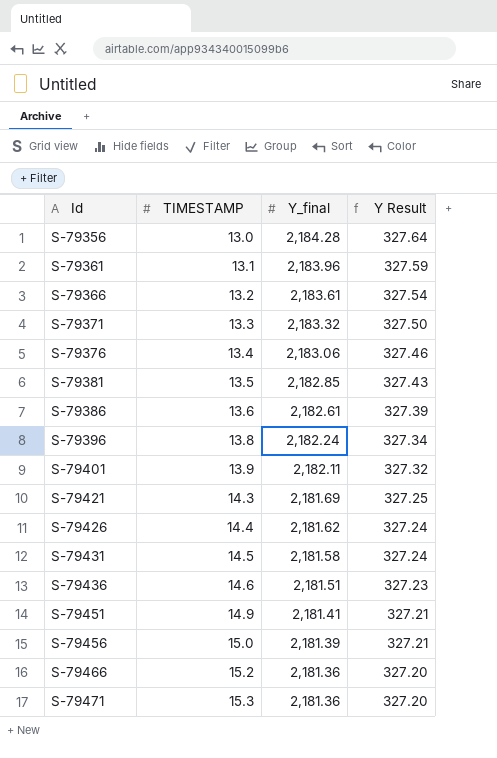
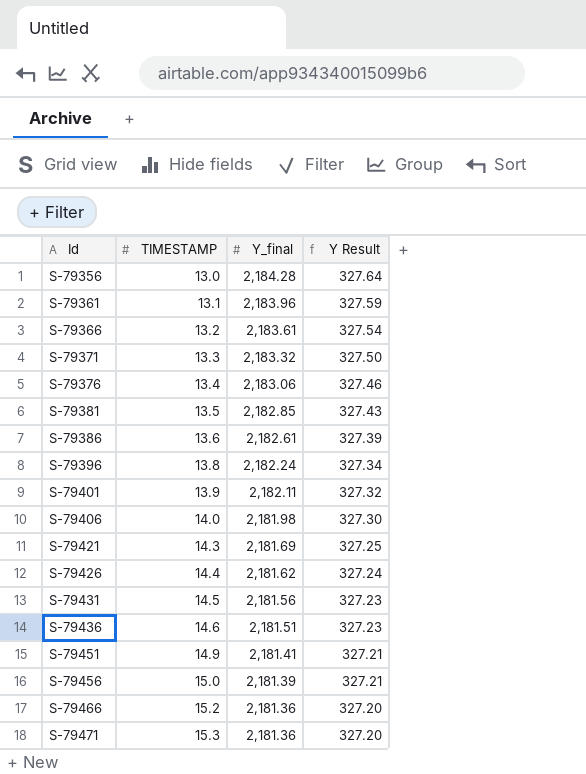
row S-79406: none -> 14.0 | 2,181.98 | 327.30
S-79431 | Y_final: 2,181.58 -> 2,181.56
S-79431 | Y Result: 327.24 -> 327.23

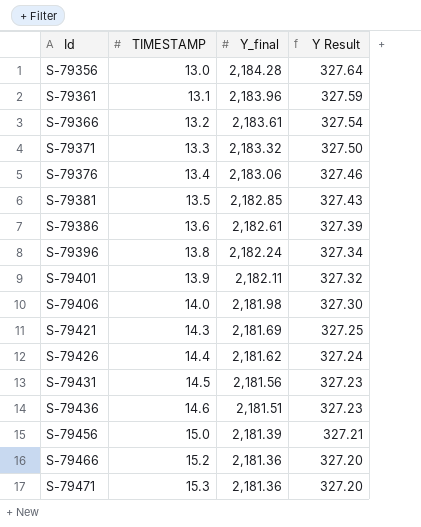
row S-79451: 14.9 | 2,181.41 | 327.21 -> none

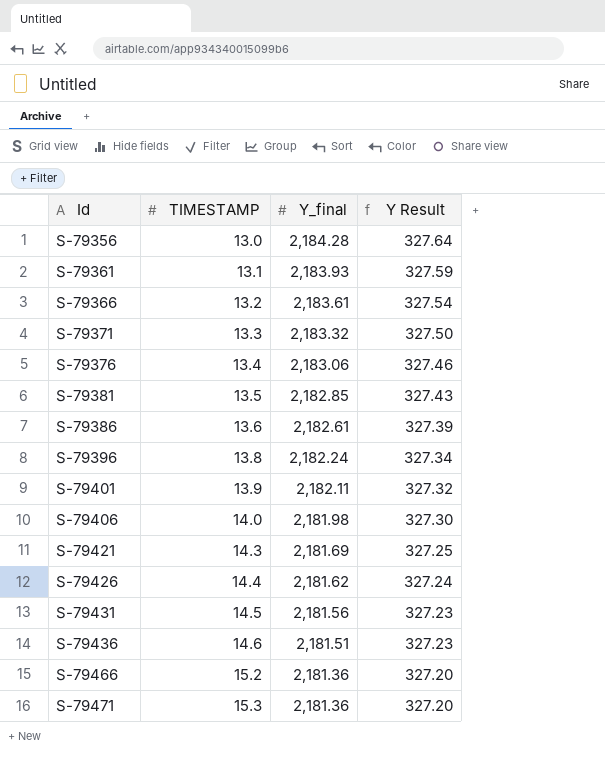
row S-79456: 15.0 | 2,181.39 | 327.21 -> none
S-79361 | Y_final: 2,183.96 -> 2,183.93

